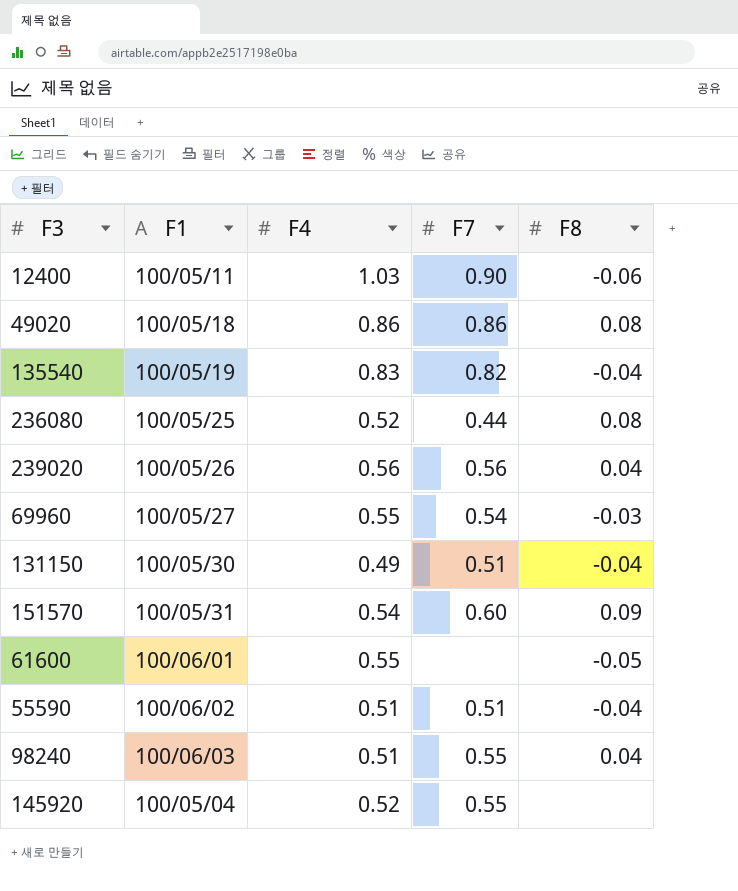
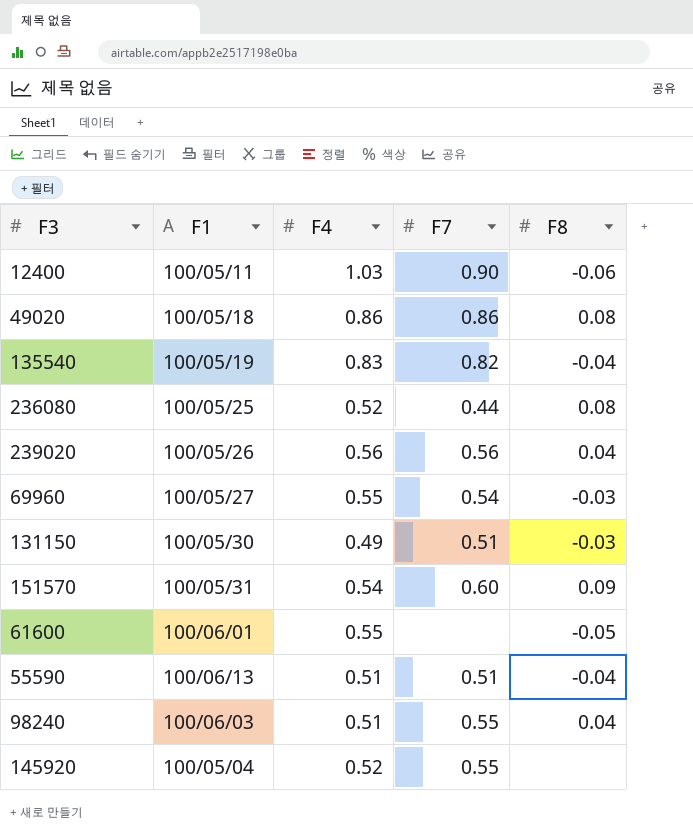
131150 | F8: -0.04 -> -0.03
55590 | F1: 100/06/02 -> 100/06/13

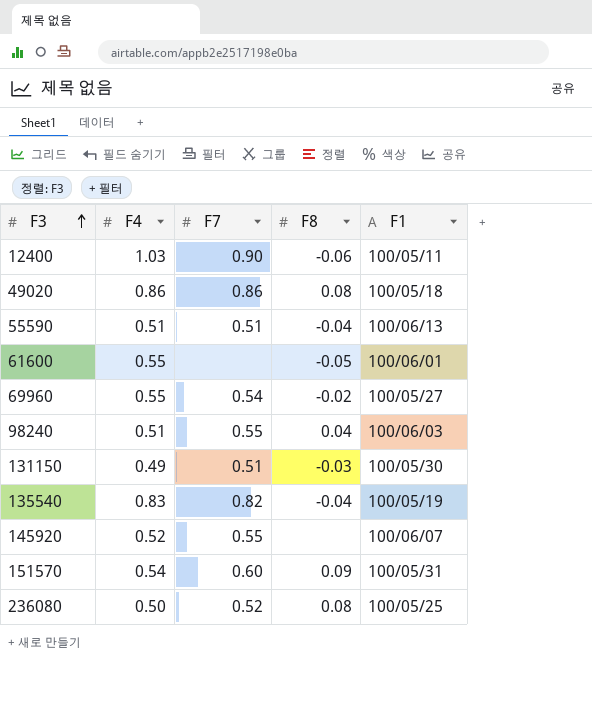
row order: none -> F3 ascending
column F1 | position: 2 -> 5
row 239020: 100/05/26 | 0.56 | 0.56 | 0.04 -> none
69960 | F8: -0.03 -> -0.02
145920 | F1: 100/05/04 -> 100/06/07
236080 | F4: 0.52 -> 0.50
236080 | F7: 0.44 -> 0.52

